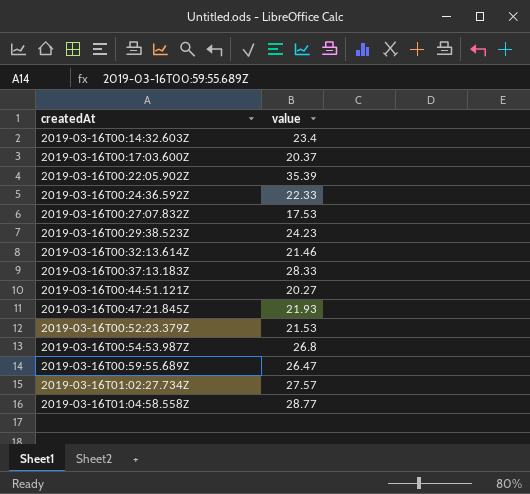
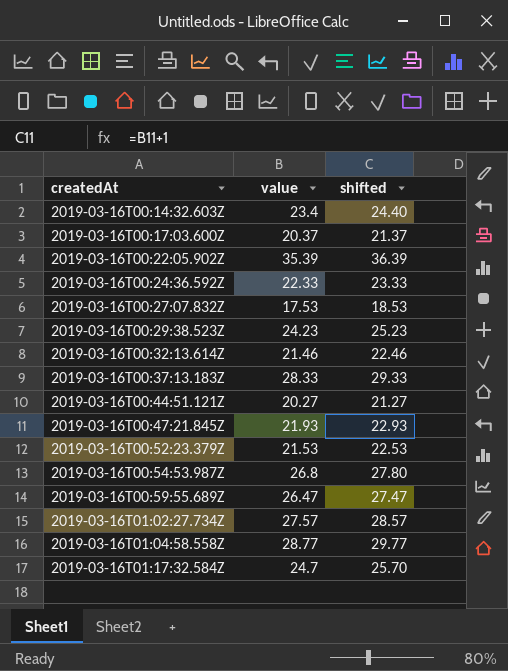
column shifted | formula: none -> [value] + 1
row 2019-03-16T01:17:32.584Z: none -> 24.7 | 25.70

